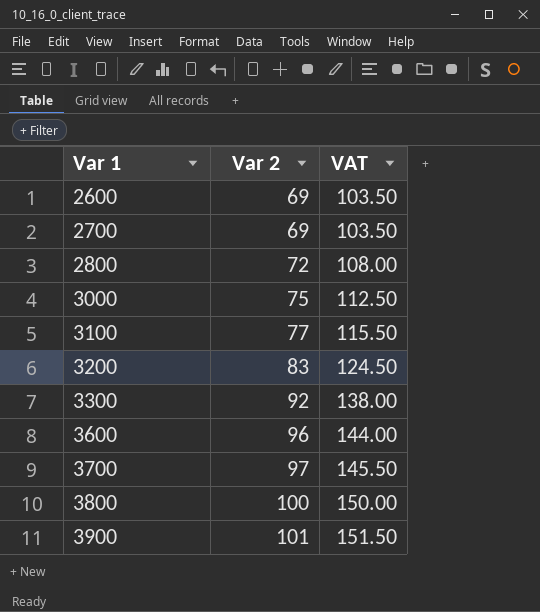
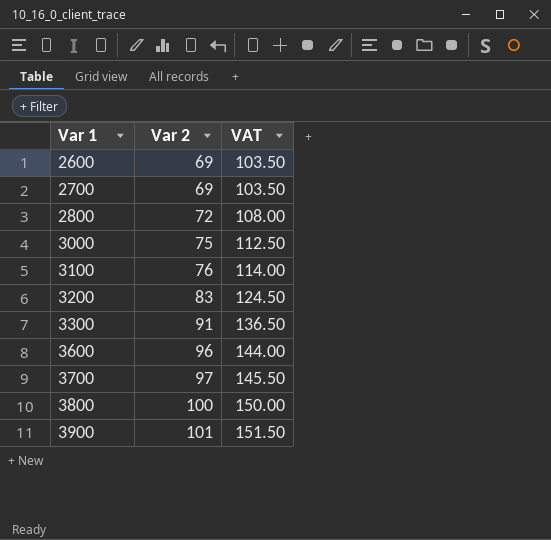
3100 | Var 2: 77 -> 76
3100 | VAT: 115.50 -> 114.00
3300 | Var 2: 92 -> 91
3300 | VAT: 138.00 -> 136.50

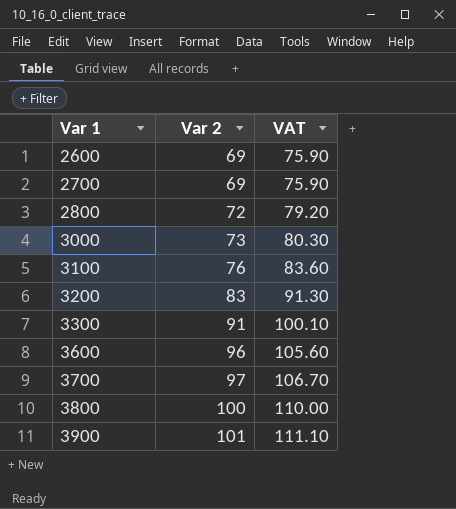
column VAT | formula: [Var 2] * 1.5 -> [Var 2] * 1.1
3000 | Var 2: 75 -> 73

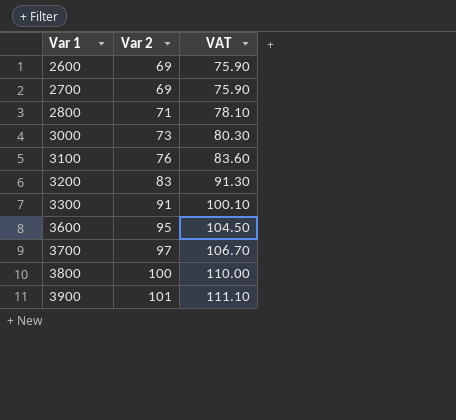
2800 | Var 2: 72 -> 71
2800 | VAT: 79.20 -> 78.10
3600 | Var 2: 96 -> 95
3600 | VAT: 105.60 -> 104.50

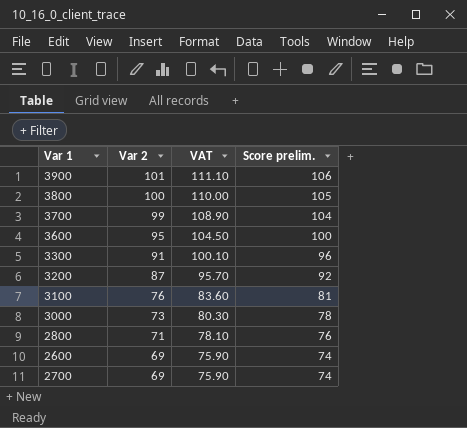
row order: Var 1 ascending -> Var 2 descending
column Score prelim. | formula: none -> [Var 2] + 5
3700 | Var 2: 97 -> 99
3700 | VAT: 106.70 -> 108.90
3200 | Var 2: 83 -> 87
3200 | VAT: 91.30 -> 95.70

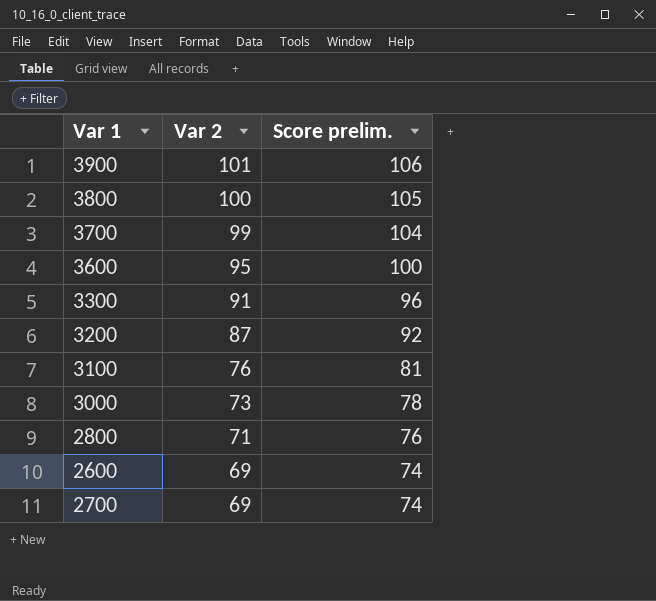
column VAT | formula: [Var 2] * 1.1 -> none

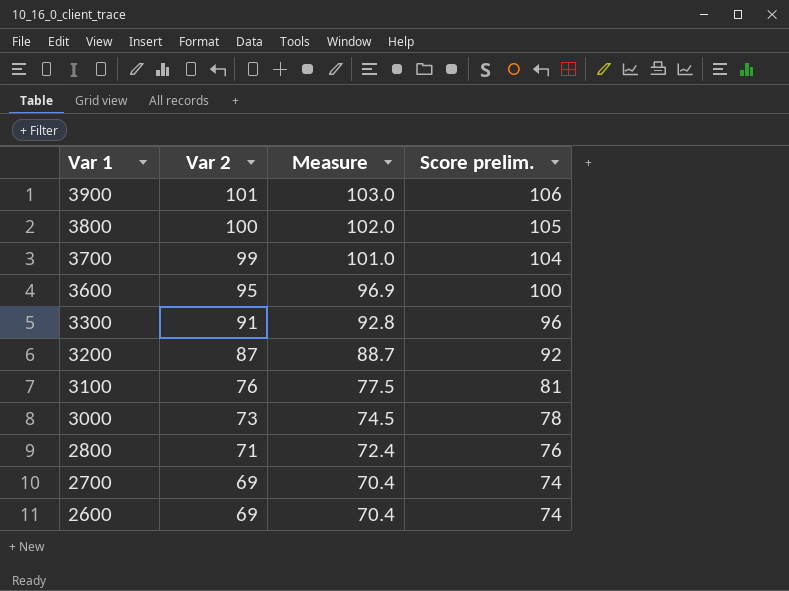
row order: Var 2 descending -> Var 1 descending
column Measure | formula: none -> [Var 2] * 1.02

